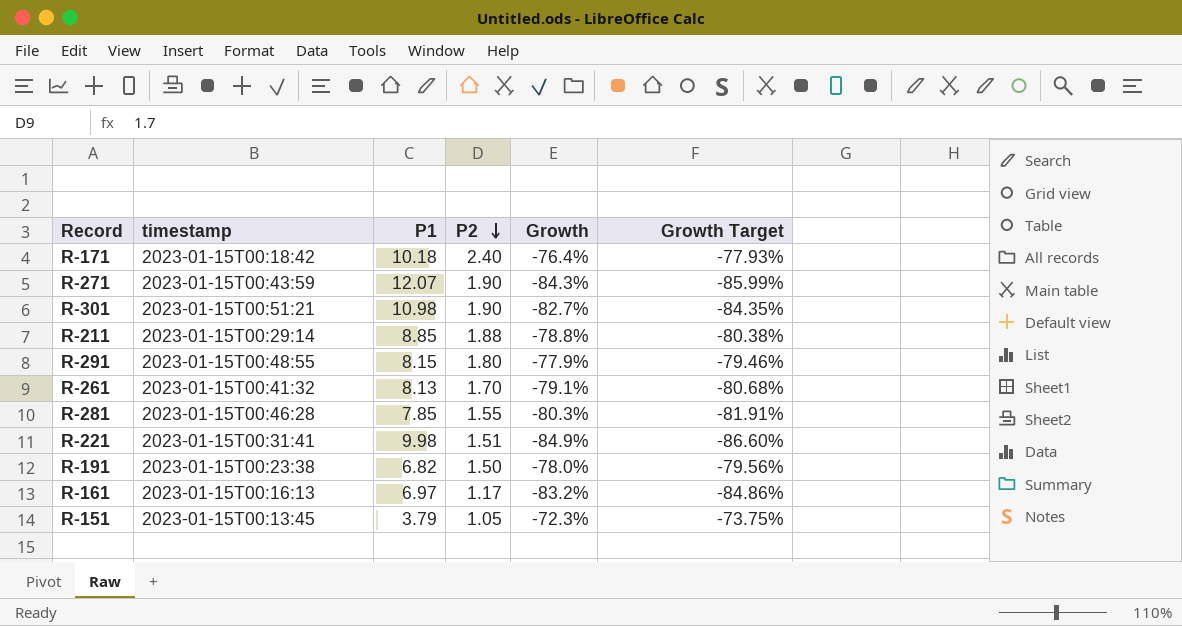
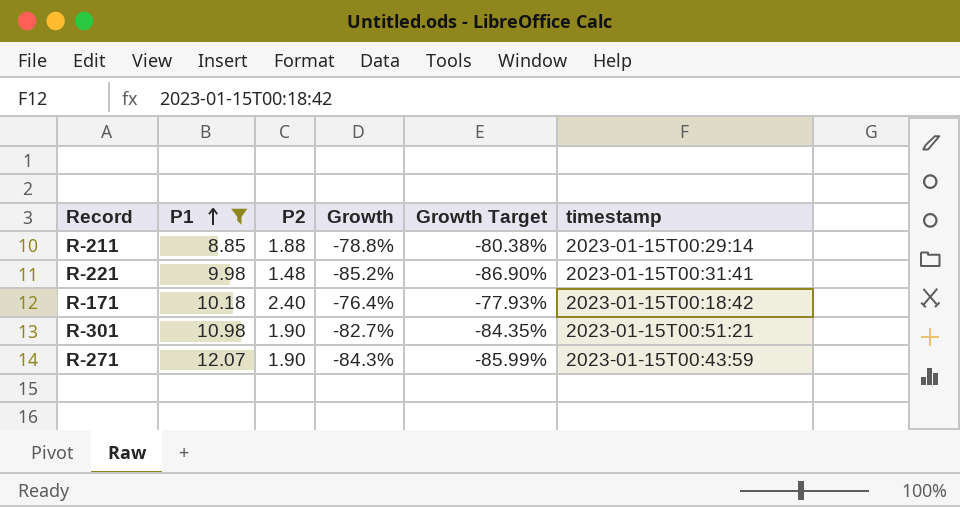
filter: none -> P1 >= 8.85
row order: P2 descending -> P1 ascending
column timestamp | position: 2 -> 6
R-221 | P2: 1.51 -> 1.48
R-221 | Growth: -84.9% -> -85.2%
R-221 | Growth Target: -86.60% -> -86.90%

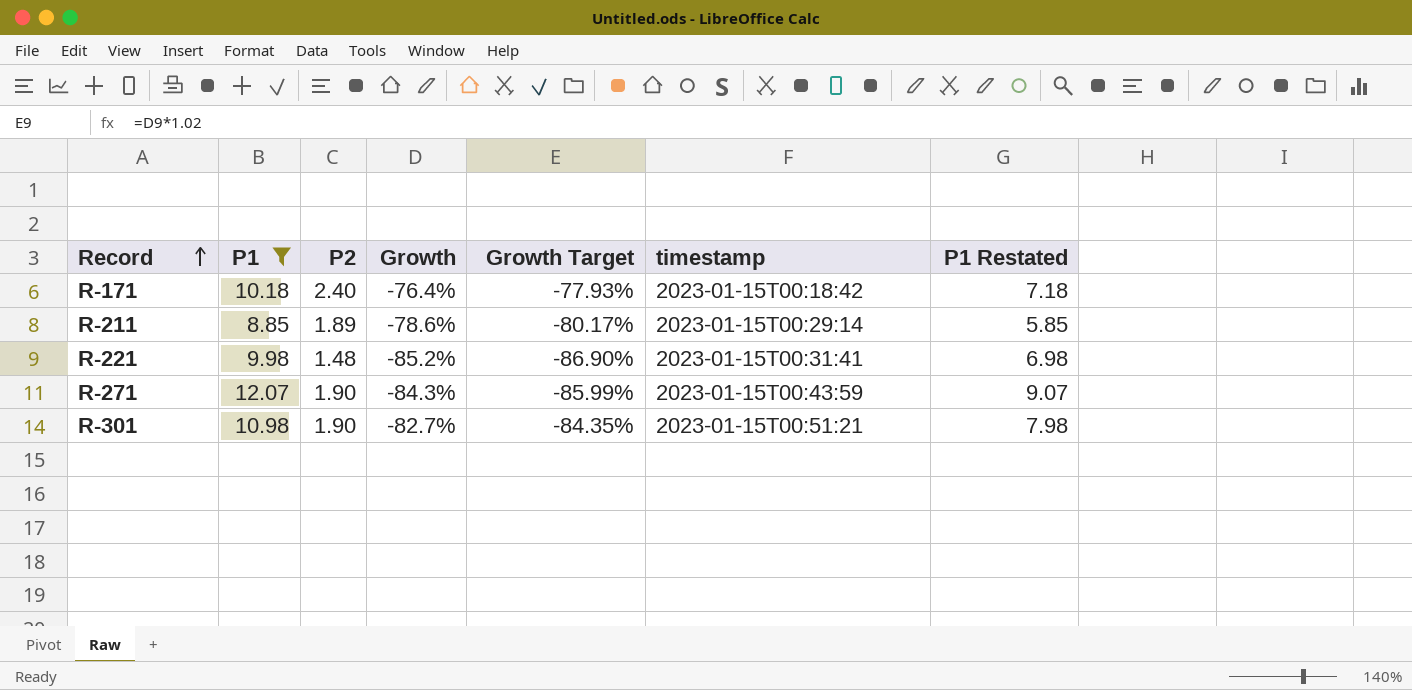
row order: P1 ascending -> Record ascending
column P1 Restated | formula: none -> [P1] - 3
R-211 | P2: 1.88 -> 1.89
R-211 | Growth: -78.8% -> -78.6%
R-211 | Growth Target: -80.38% -> -80.17%

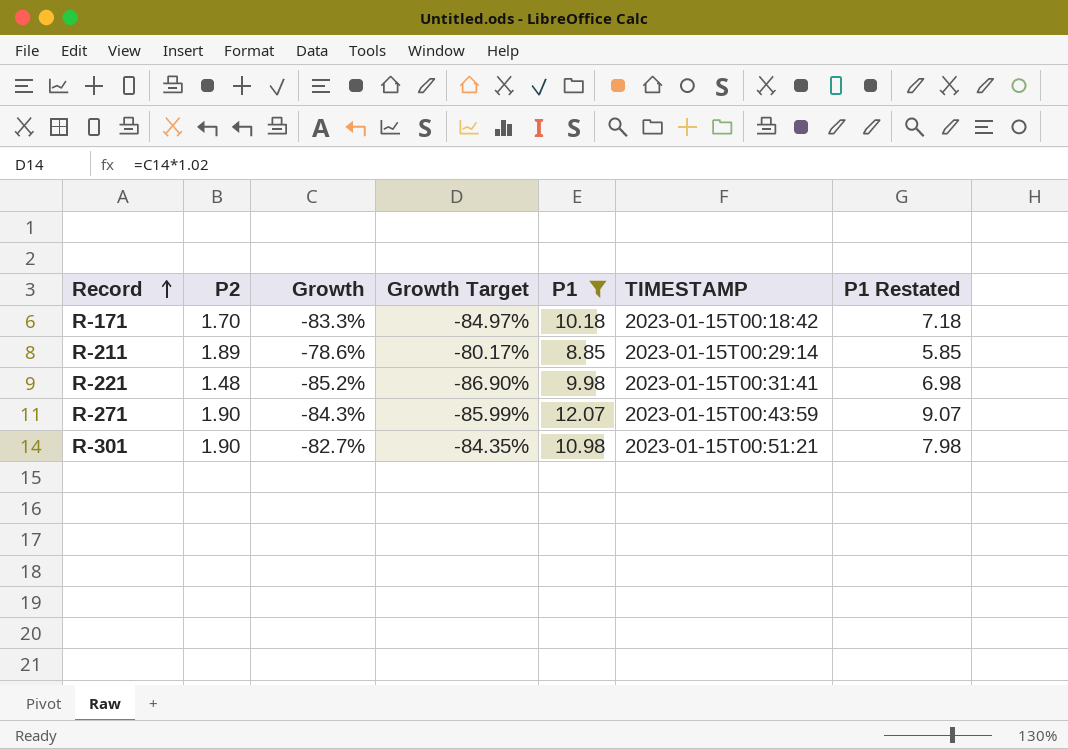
column P1 | position: 2 -> 5
column name: timestamp -> TIMESTAMP
R-171 | P2: 2.40 -> 1.70
R-171 | Growth: -76.4% -> -83.3%
R-171 | Growth Target: -77.93% -> -84.97%

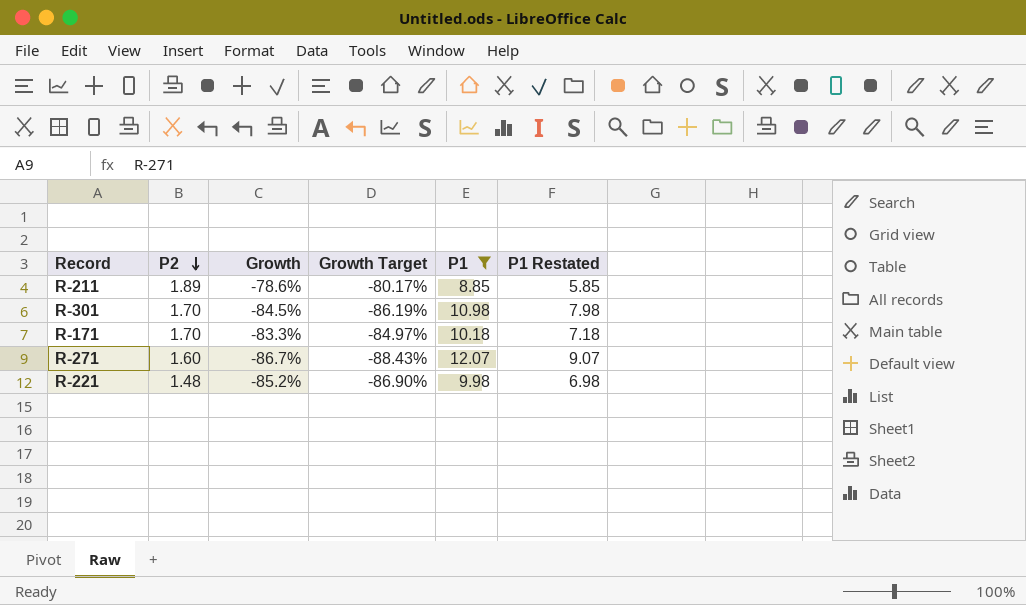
row order: Record ascending -> P2 descending
column TIMESTAMP | position: 6 -> none
R-301 | P2: 1.90 -> 1.70
R-301 | Growth: -82.7% -> -84.5%
R-301 | Growth Target: -84.35% -> -86.19%
R-271 | P2: 1.90 -> 1.60
R-271 | Growth: -84.3% -> -86.7%
R-271 | Growth Target: -85.99% -> -88.43%

